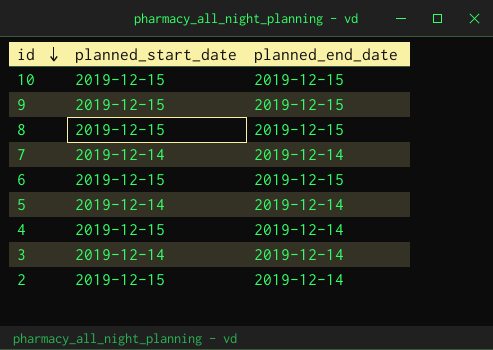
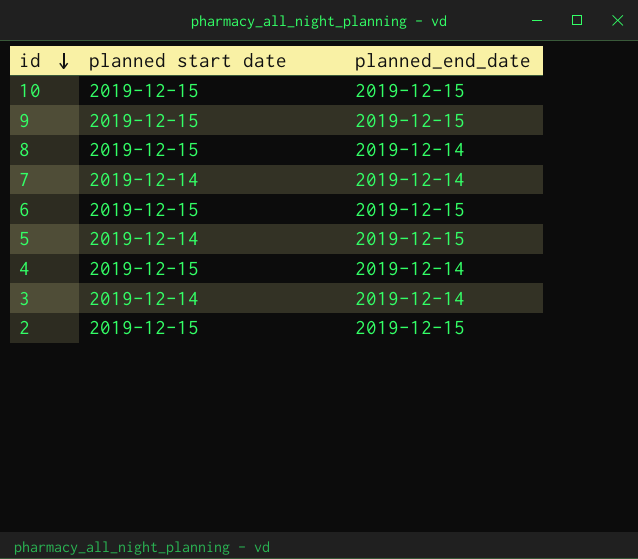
column name: planned_start_date -> planned start date
8 | planned_end_date: 2019-12-15 -> 2019-12-14
5 | planned_end_date: 2019-12-14 -> 2019-12-15
2 | planned_end_date: 2019-12-14 -> 2019-12-15

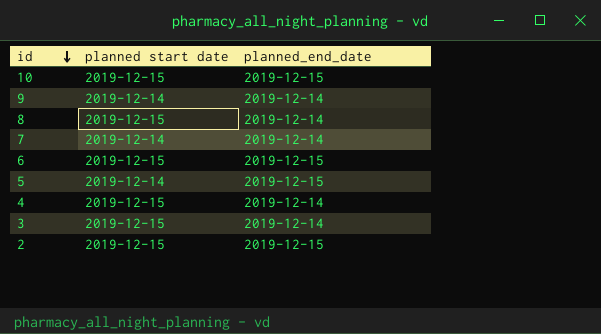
9 | planned start date: 2019-12-15 -> 2019-12-14
9 | planned_end_date: 2019-12-15 -> 2019-12-14
3 | planned start date: 2019-12-14 -> 2019-12-15

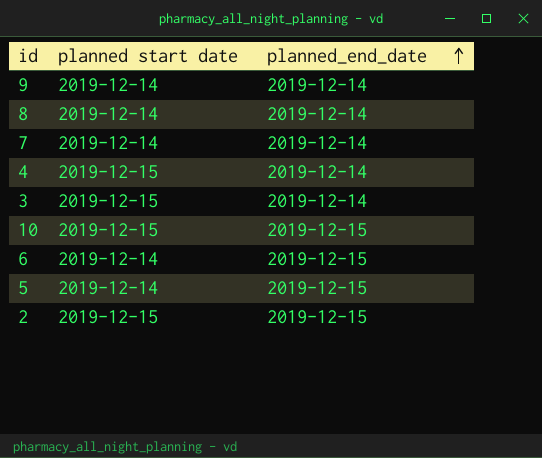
row order: id descending -> planned_end_date ascending
8 | planned start date: 2019-12-15 -> 2019-12-14
6 | planned start date: 2019-12-15 -> 2019-12-14

